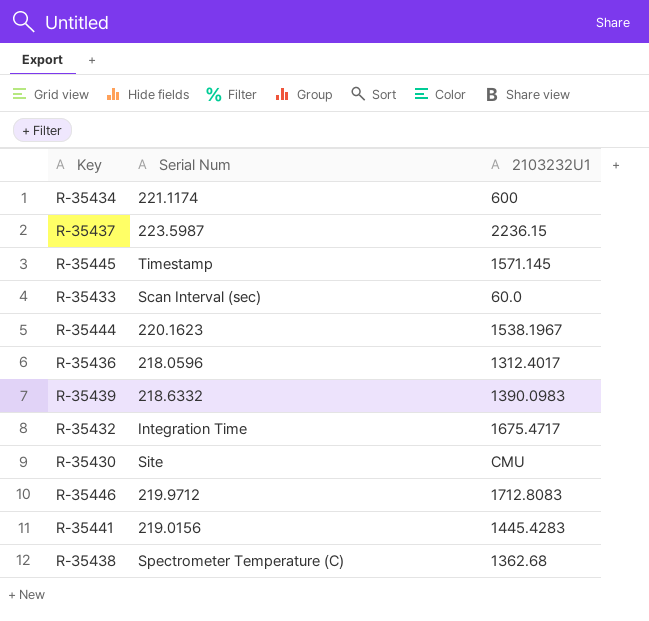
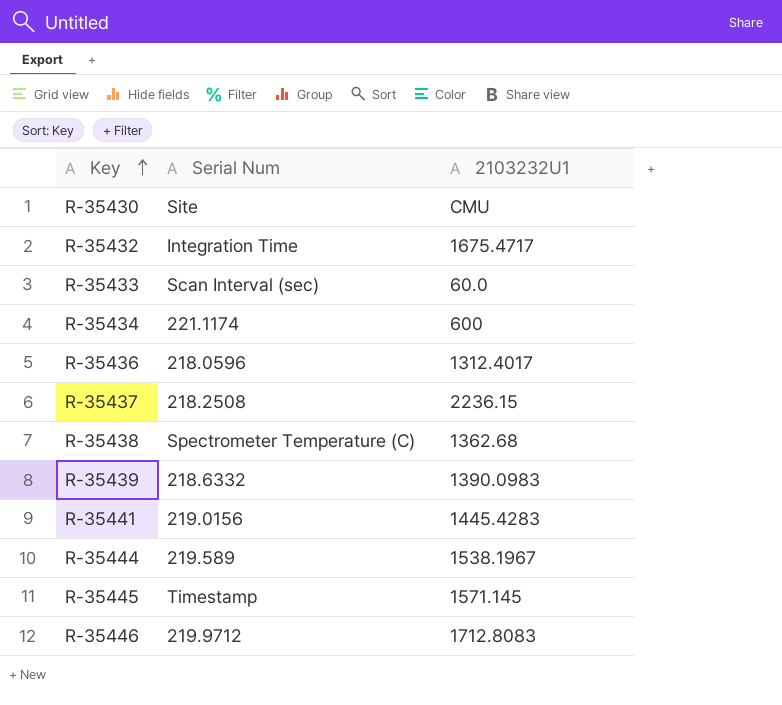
row order: none -> Key ascending
R-35437 | Serial Num: 223.5987 -> 218.2508
R-35444 | Serial Num: 220.1623 -> 219.589

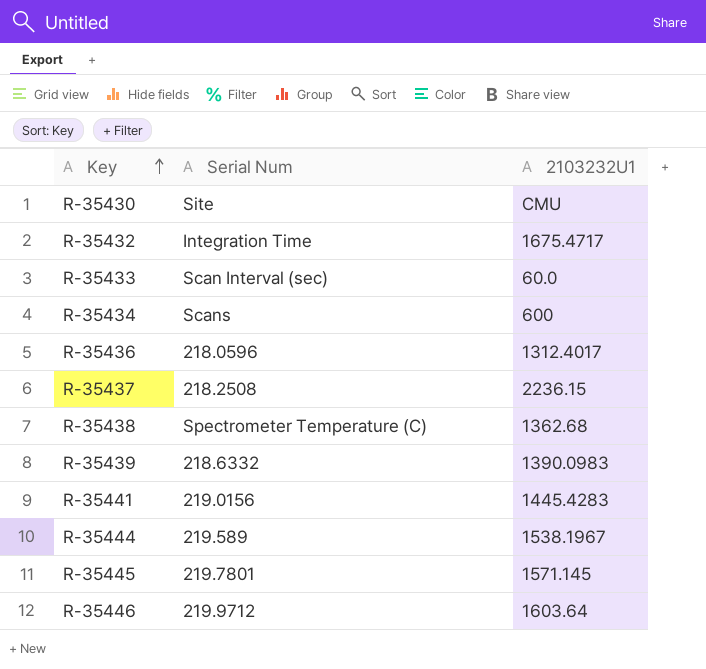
R-35434 | Serial Num: 221.1174 -> Scans
R-35445 | Serial Num: Timestamp -> 219.7801
R-35446 | 2103232U1: 1712.8083 -> 1603.64

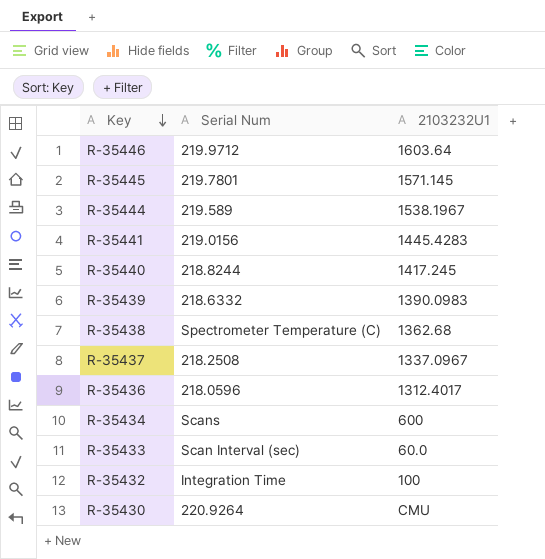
row order: Key ascending -> Key descending
row R-35440: none -> 218.8244 | 1417.245
R-35437 | 2103232U1: 2236.15 -> 1337.0967
R-35432 | 2103232U1: 1675.4717 -> 100
R-35430 | Serial Num: Site -> 220.9264

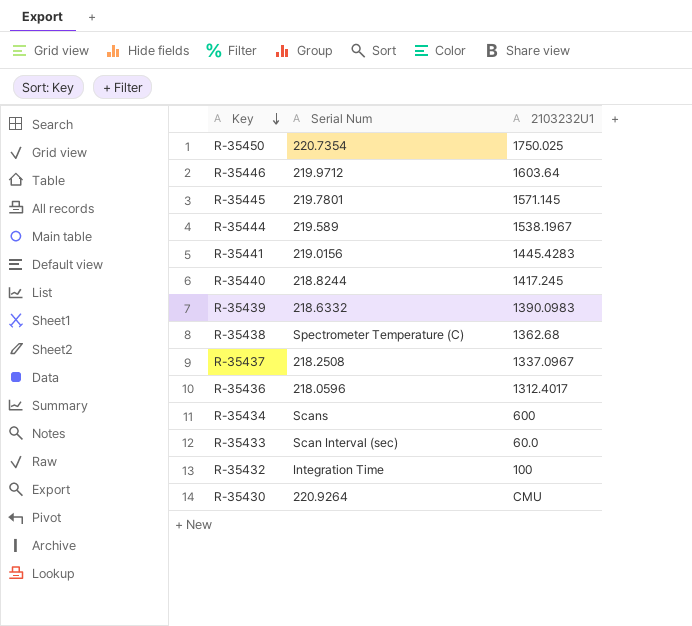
row R-35450: none -> 220.7354 | 1750.025

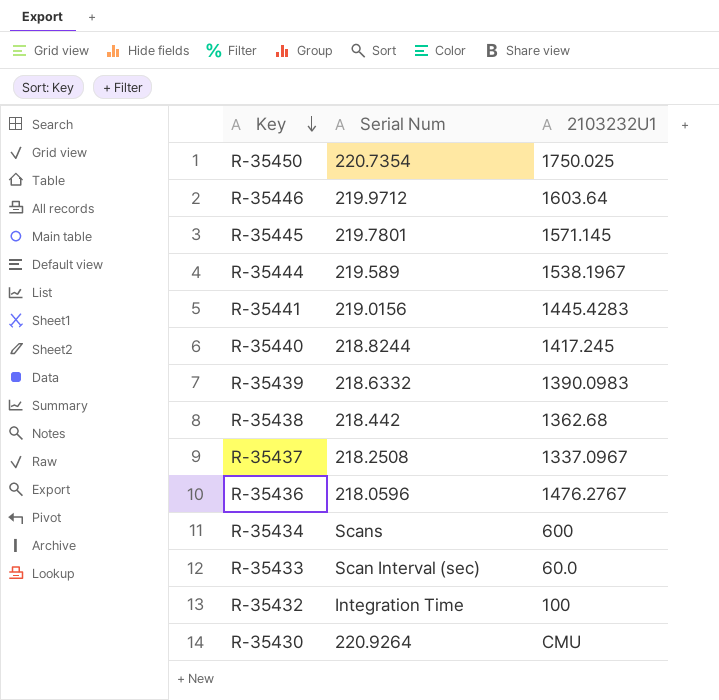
R-35438 | Serial Num: Spectrometer Temperature (C) -> 218.442
R-35436 | 2103232U1: 1312.4017 -> 1476.2767

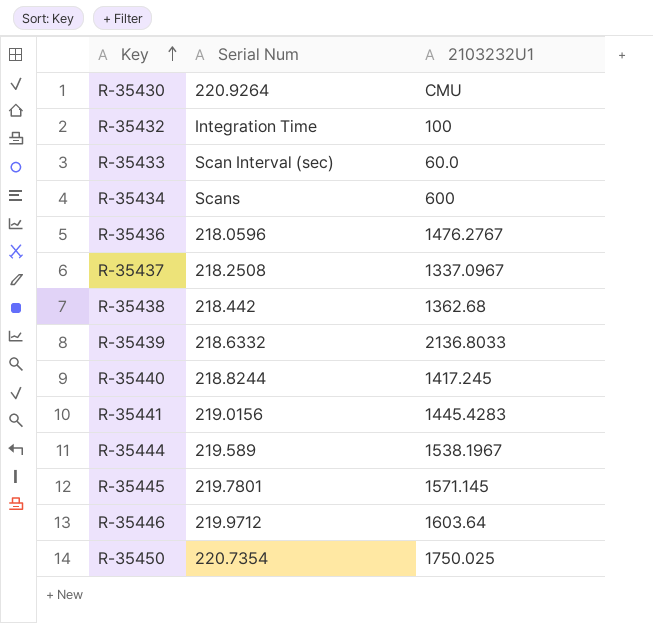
row order: Key descending -> Key ascending
R-35439 | 2103232U1: 1390.0983 -> 2136.8033

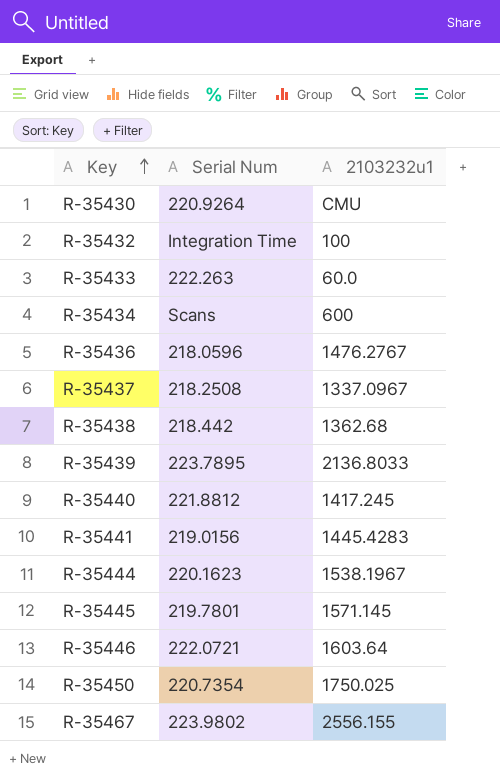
column name: 2103232U1 -> 2103232u1
R-35433 | Serial Num: Scan Interval (sec) -> 222.263
R-35439 | Serial Num: 218.6332 -> 223.7895
R-35440 | Serial Num: 218.8244 -> 221.8812
R-35444 | Serial Num: 219.589 -> 220.1623
R-35446 | Serial Num: 219.9712 -> 222.0721
row R-35467: none -> 223.9802 | 2556.155

